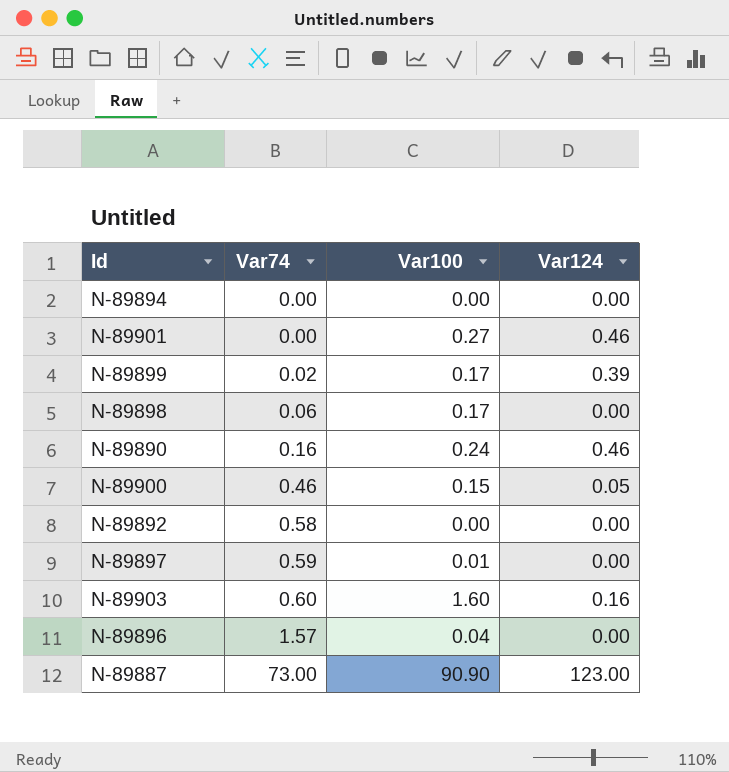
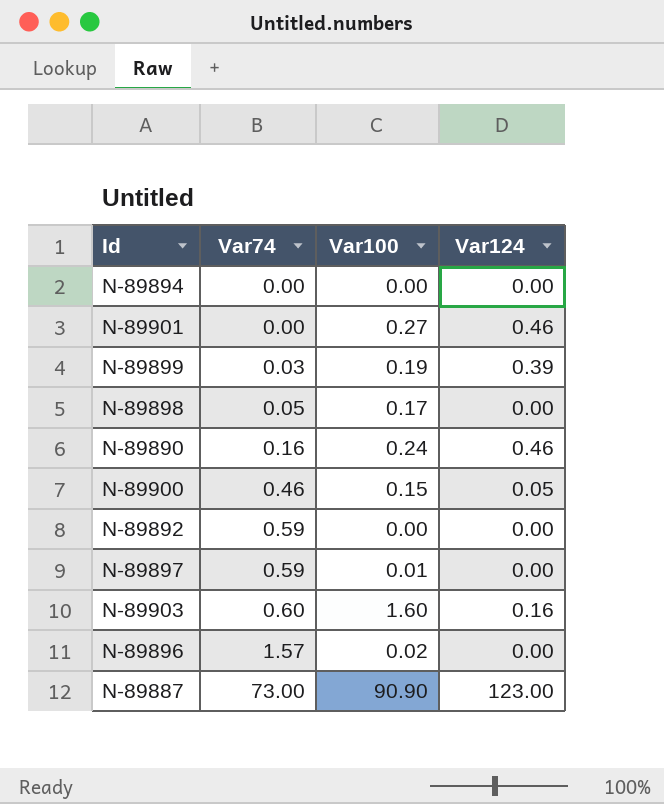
N-89899 | Var74: 0.02 -> 0.03
N-89899 | Var100: 0.17 -> 0.19
N-89898 | Var74: 0.06 -> 0.05
N-89892 | Var74: 0.58 -> 0.59
N-89896 | Var100: 0.04 -> 0.02

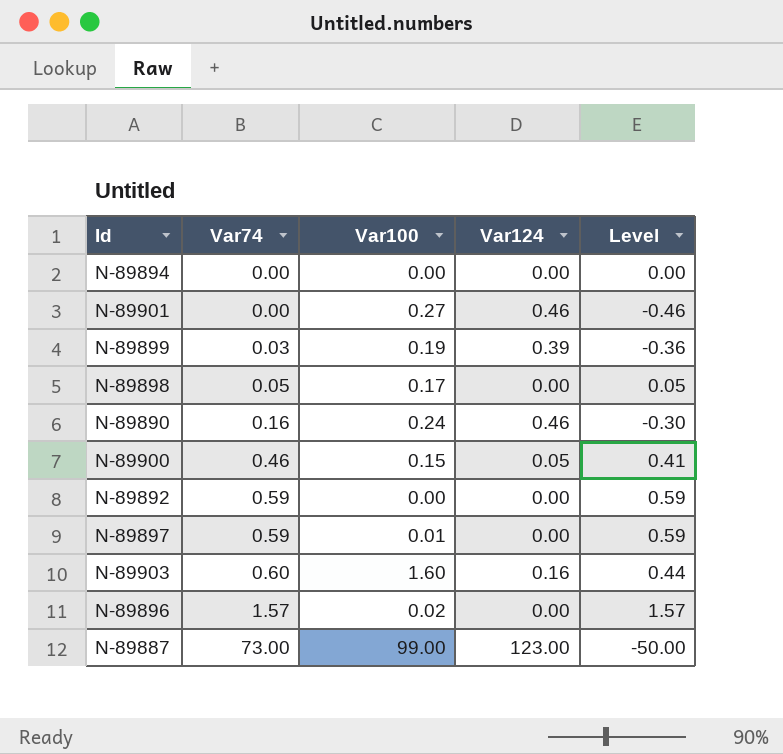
column Level | formula: none -> [Var74] - [Var124]
N-89887 | Var100: 90.90 -> 99.00

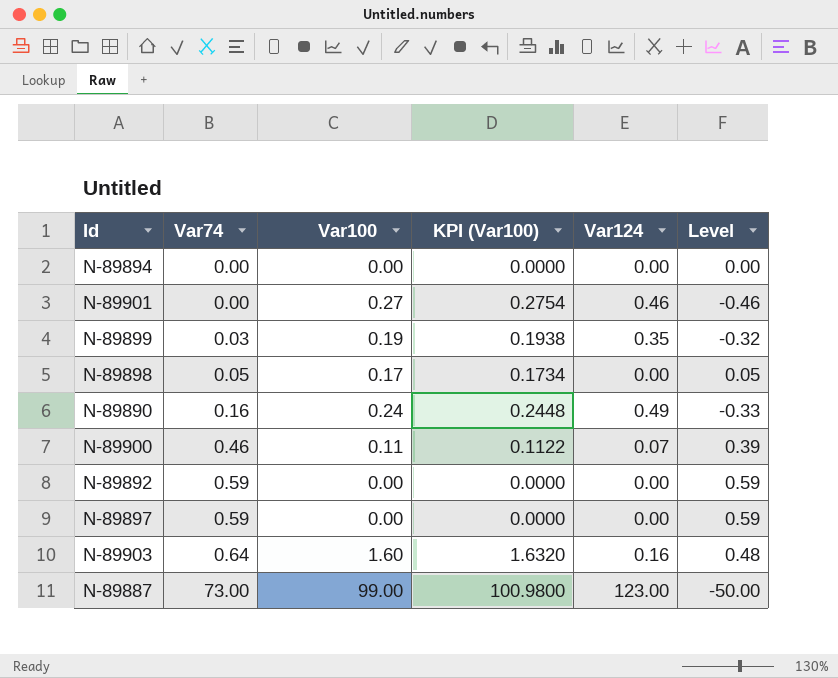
column KPI (Var100) | formula: none -> [Var100] * 1.02
row N-89896: 1.57 | 0.02 | 0.00 | 1.57 -> none
N-89899 | Var124: 0.39 -> 0.35
N-89899 | Level: -0.36 -> -0.32
N-89890 | Var124: 0.46 -> 0.49
N-89890 | Level: -0.30 -> -0.33
N-89900 | Var100: 0.15 -> 0.11
N-89900 | Var124: 0.05 -> 0.07
N-89900 | Level: 0.41 -> 0.39
N-89897 | Var100: 0.01 -> 0.00
N-89903 | Var74: 0.60 -> 0.64
N-89903 | Level: 0.44 -> 0.48

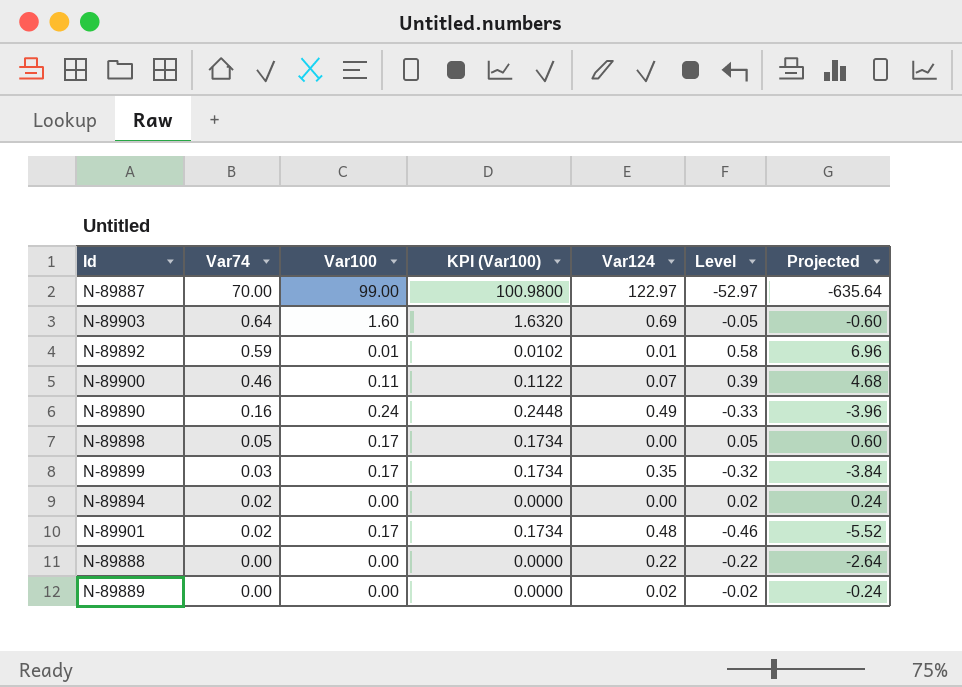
row order: Var74 ascending -> Var74 descending
column Projected | formula: none -> [Level] * 12
row N-89897: 0.59 | 0.00 | 0.0000 | 0.00 | 0.59 -> none
N-89887 | Var74: 73.00 -> 70.00
N-89887 | Var124: 123.00 -> 122.97
N-89887 | Level: -50.00 -> -52.97
N-89903 | Var124: 0.16 -> 0.69
N-89903 | Level: 0.48 -> -0.05
N-89892 | Var100: 0.00 -> 0.01
N-89892 | KPI (Var100): 0.0000 -> 0.0102
N-89892 | Var124: 0.00 -> 0.01
N-89892 | Level: 0.59 -> 0.58
N-89899 | Var100: 0.19 -> 0.17
N-89899 | KPI (Var100): 0.1938 -> 0.1734
N-89894 | Var74: 0.00 -> 0.02
N-89894 | Level: 0.00 -> 0.02
N-89901 | Var74: 0.00 -> 0.02
N-89901 | Var100: 0.27 -> 0.17
N-89901 | KPI (Var100): 0.2754 -> 0.1734
N-89901 | Var124: 0.46 -> 0.48
row N-89888: none -> 0.00 | 0.00 | 0.0000 | 0.22 | -0.22 | -2.64
row N-89889: none -> 0.00 | 0.00 | 0.0000 | 0.02 | -0.02 | -0.24

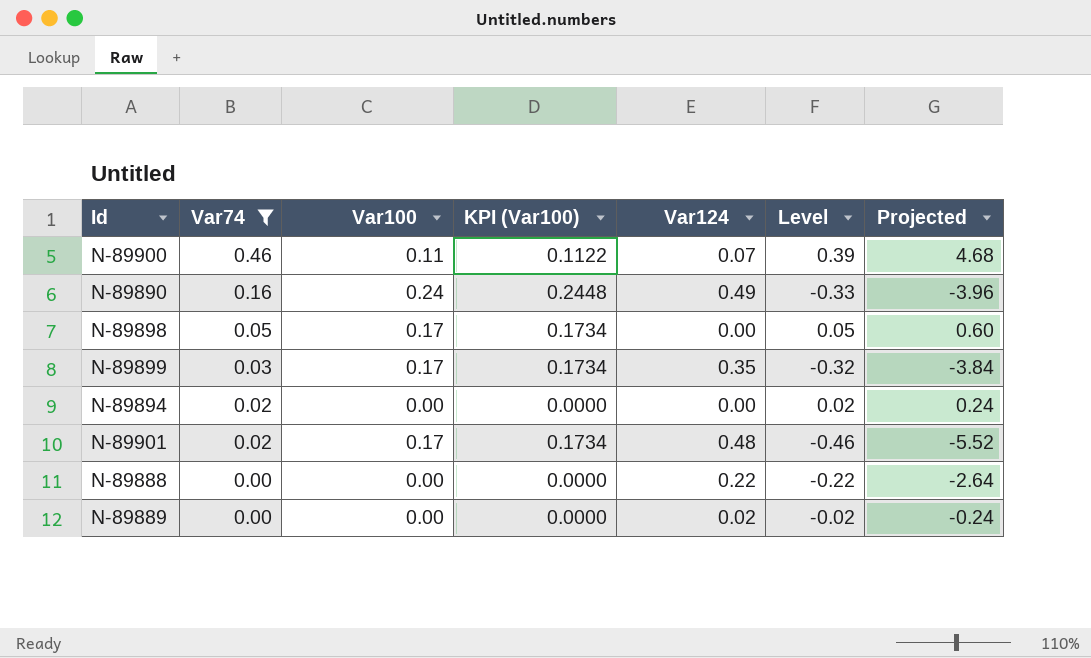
filter: none -> Var74 <= 0.46

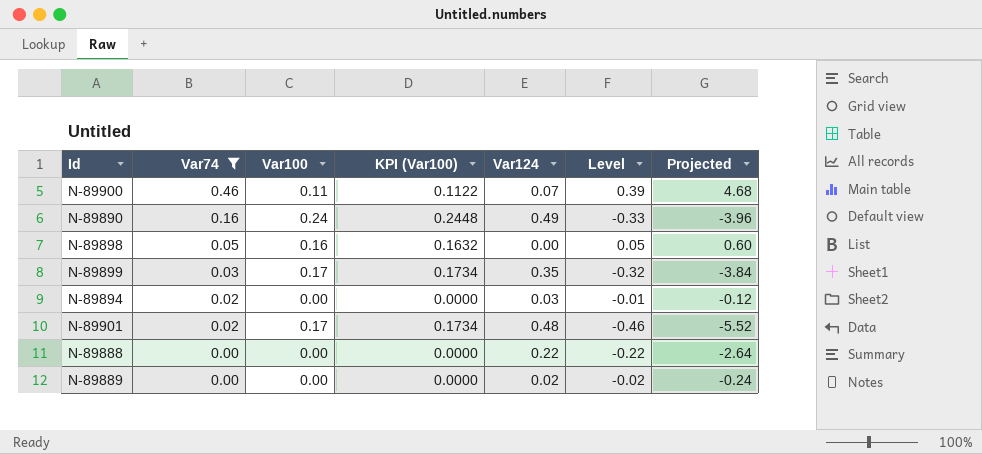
N-89898 | Var100: 0.17 -> 0.16
N-89898 | KPI (Var100): 0.1734 -> 0.1632
N-89894 | Var124: 0.00 -> 0.03
N-89894 | Level: 0.02 -> -0.01
N-89894 | Projected: 0.24 -> -0.12

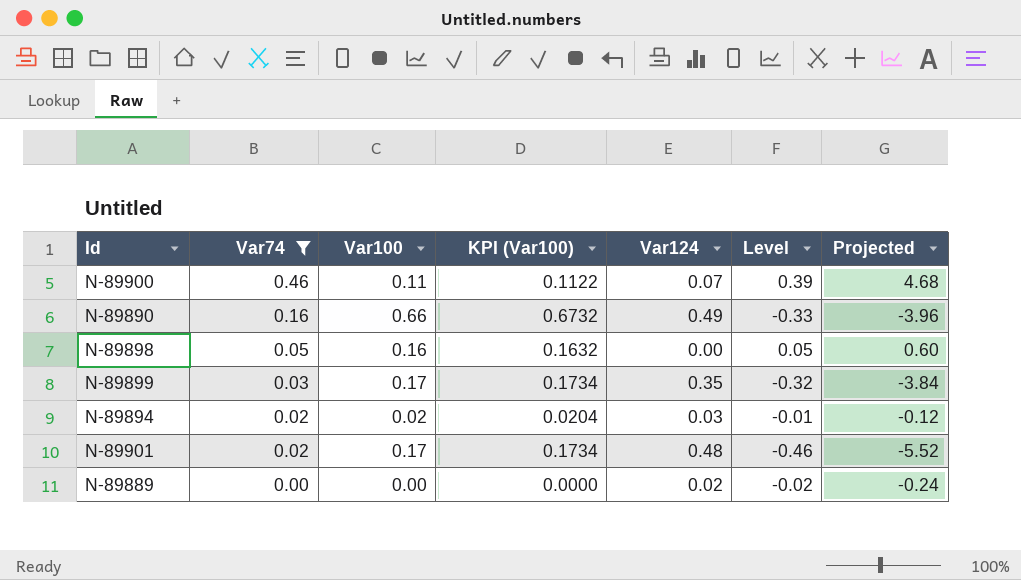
row N-89888: 0.00 | 0.00 | 0.0000 | 0.22 | -0.22 | -2.64 -> none
N-89890 | Var100: 0.24 -> 0.66
N-89890 | KPI (Var100): 0.2448 -> 0.6732
N-89894 | Var100: 0.00 -> 0.02
N-89894 | KPI (Var100): 0.0000 -> 0.0204

